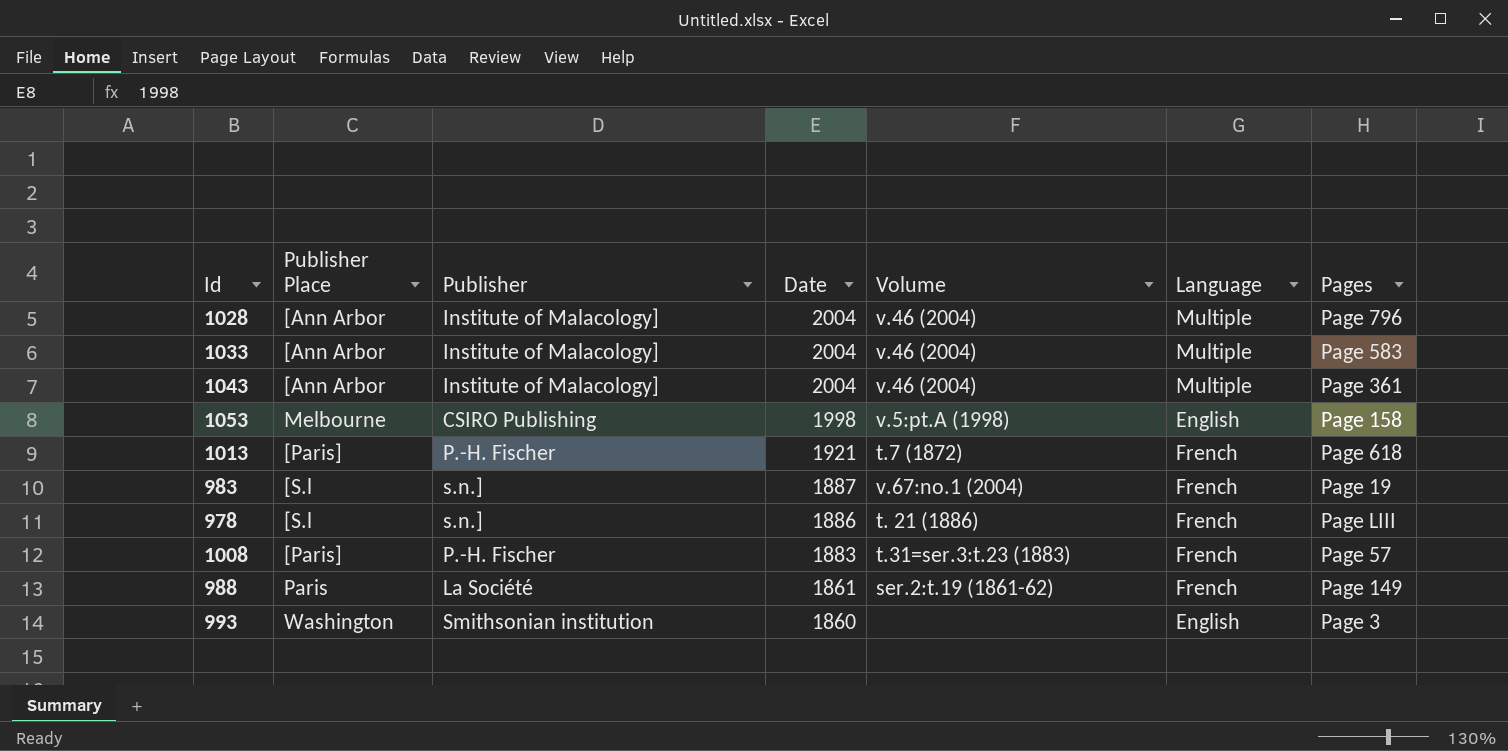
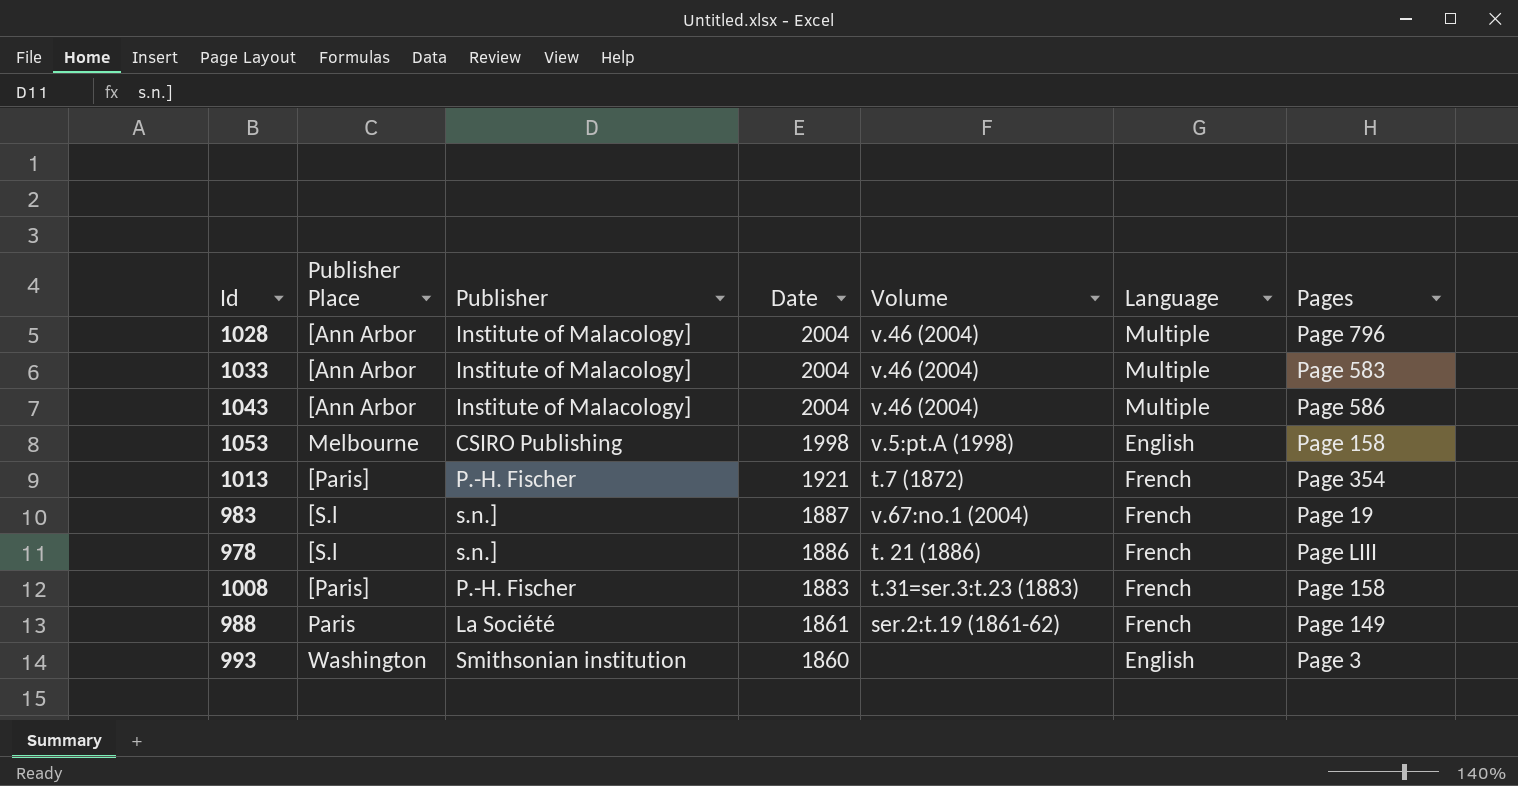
1043 | Pages: Page 361 -> Page 586
1013 | Pages: Page 618 -> Page 354
1008 | Pages: Page 57 -> Page 158

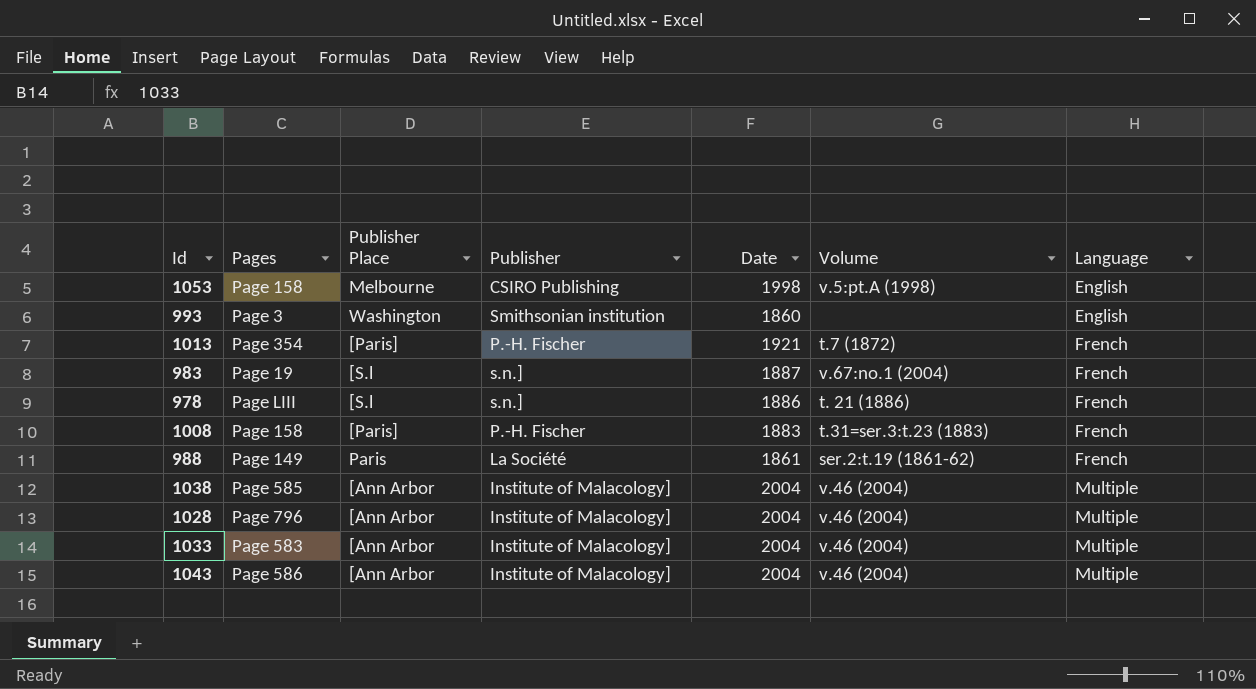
row order: Date descending -> Language ascending
column Pages | position: 7 -> 2
row 1038: none -> Page 585 | [Ann Arbor | Institute of Malacology] | 2004 | v.46 (2004) | Multiple

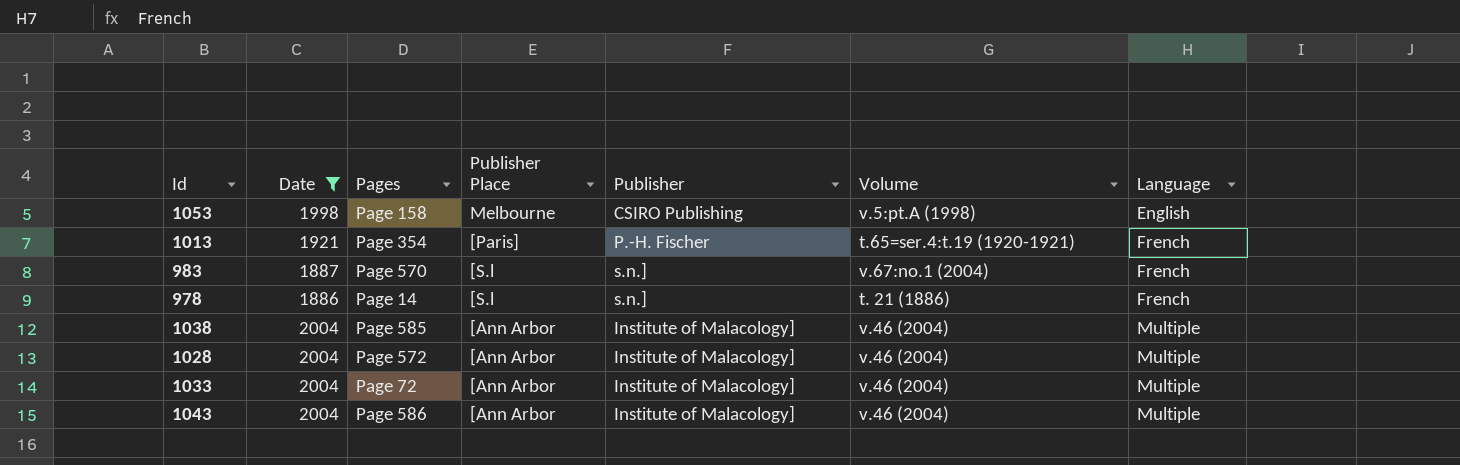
filter: none -> Date >= 1886
column Date | position: 5 -> 2
1013 | Volume: t.7 (1872) -> t.65=ser.4:t.19 (1920-1921)
983 | Pages: Page 19 -> Page 570
978 | Pages: Page LIII -> Page 14
1028 | Pages: Page 796 -> Page 572
1033 | Pages: Page 583 -> Page 72

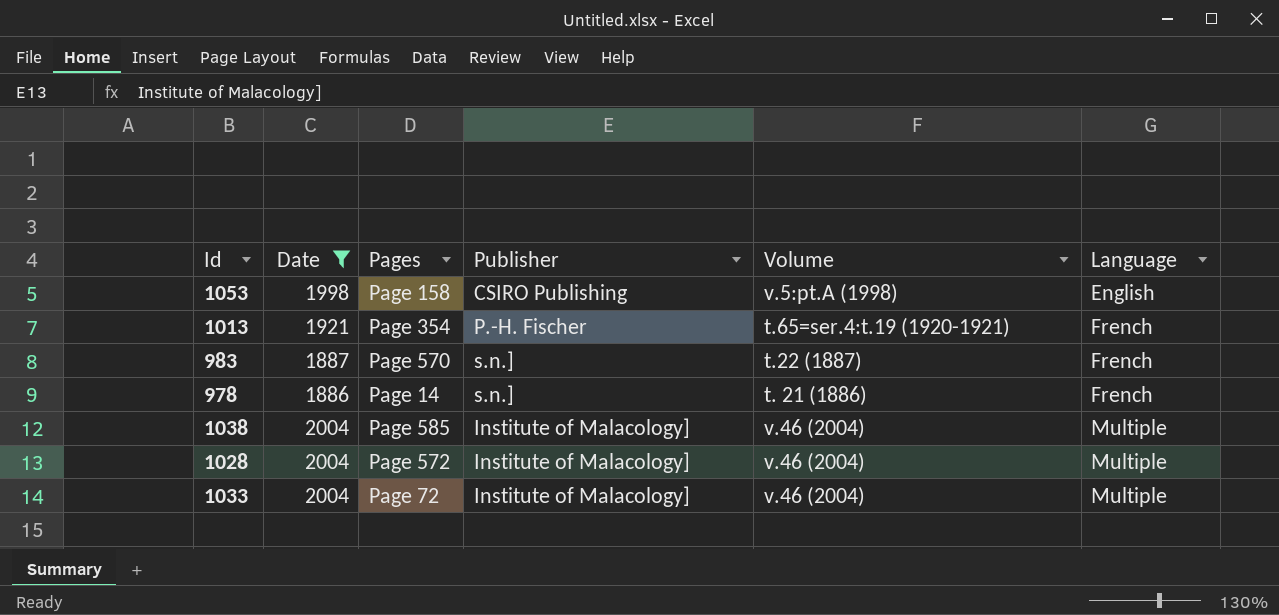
column Publisher Place | position: 4 -> none
row 1043: 2004 | Page 586 | [Ann Arbor | Institute of Malacology] | v.46 (2004) | Multiple -> none
983 | Volume: v.67:no.1 (2004) -> t.22 (1887)

